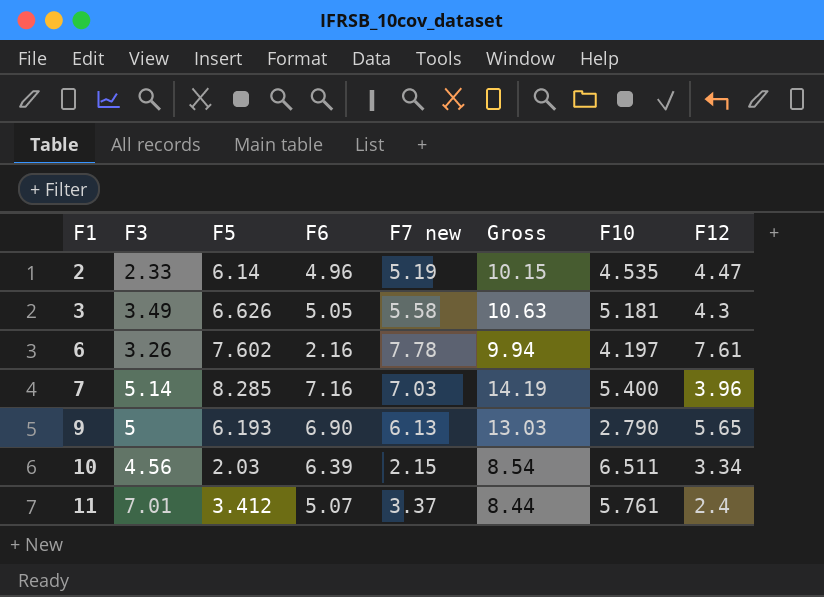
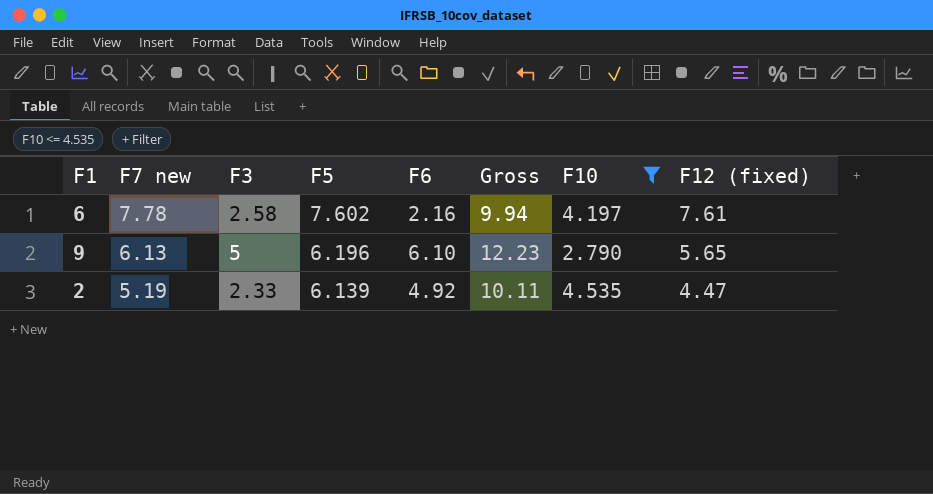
filter: none -> F10 <= 4.535
row order: F1 ascending -> F7 new descending
column F7 new | position: 5 -> 2
column name: F12 -> F12 (fixed)
6 | F3: 3.26 -> 2.58
9 | F5: 6.193 -> 6.196
9 | F6: 6.90 -> 6.10
9 | Gross: 13.03 -> 12.23
2 | F5: 6.14 -> 6.139
2 | F6: 4.96 -> 4.92
2 | Gross: 10.15 -> 10.11

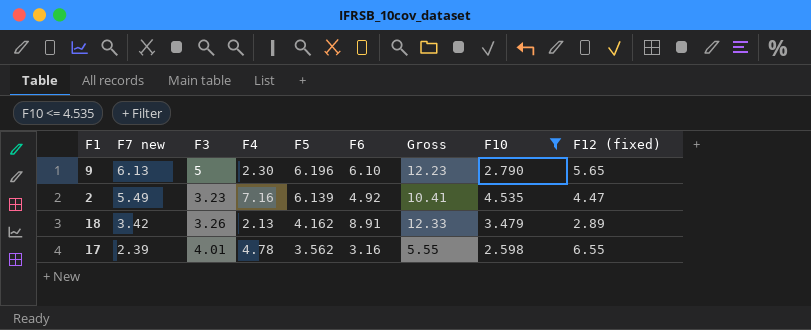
column F4 | position: none -> 4
row 6: 7.78 | 2.58 | 7.602 | 2.16 | 9.94 | 4.197 | 7.61 -> none
2 | F7 new: 5.19 -> 5.49
2 | F3: 2.33 -> 3.23
2 | Gross: 10.11 -> 10.41
row 18: none -> 3.42 | 3.26 | 2.13 | 4.162 | 8.91 | 12.33 | 3.479 | 2.89
row 17: none -> 2.39 | 4.01 | 4.78 | 3.562 | 3.16 | 5.55 | 2.598 | 6.55

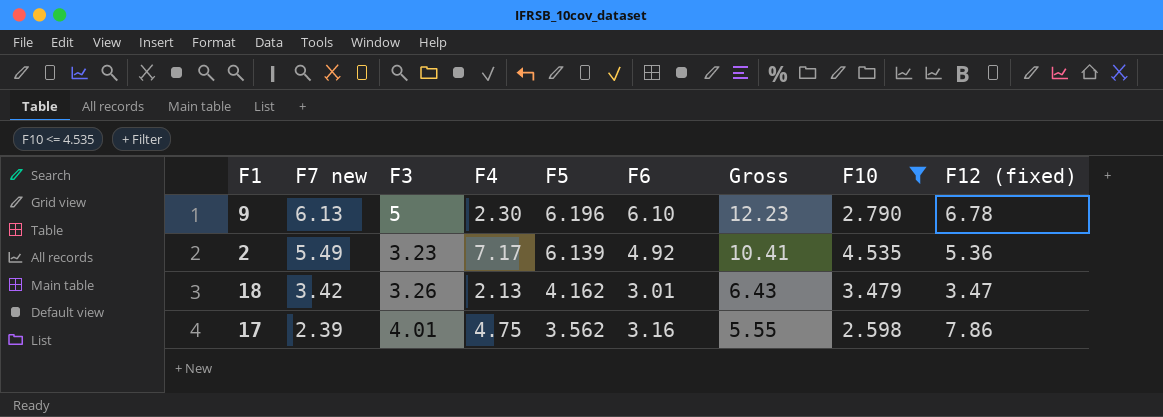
9 | F12 (fixed): 5.65 -> 6.78
2 | F4: 7.16 -> 7.17
2 | F12 (fixed): 4.47 -> 5.36
18 | F6: 8.91 -> 3.01
18 | Gross: 12.33 -> 6.43
18 | F12 (fixed): 2.89 -> 3.47
17 | F4: 4.78 -> 4.75
17 | F12 (fixed): 6.55 -> 7.86

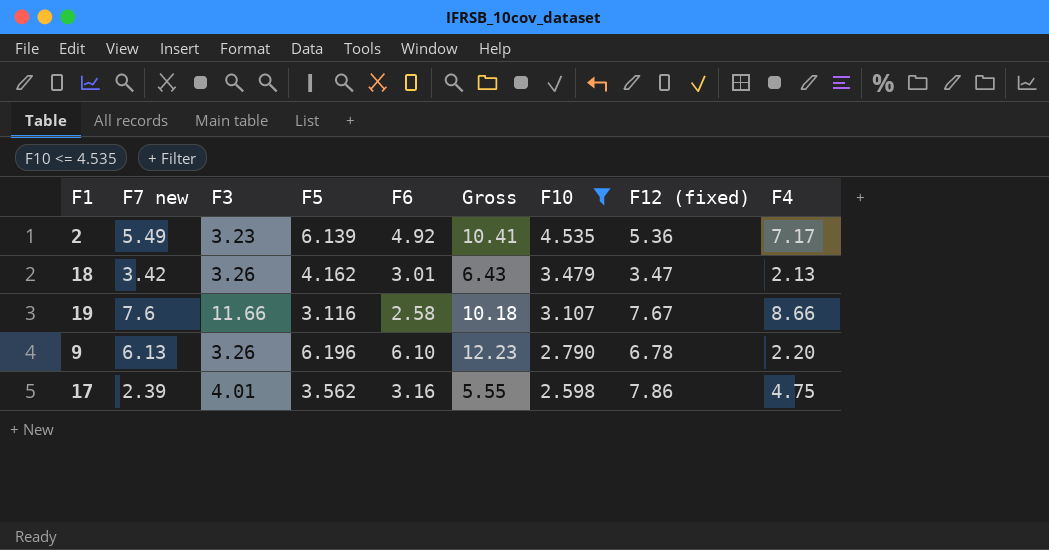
row order: F7 new descending -> F10 descending
column F4 | position: 4 -> 9
row 19: none -> 7.6 | 11.66 | 3.116 | 2.58 | 10.18 | 3.107 | 7.67 | 8.66
9 | F3: 5 -> 3.26
9 | F4: 2.30 -> 2.20

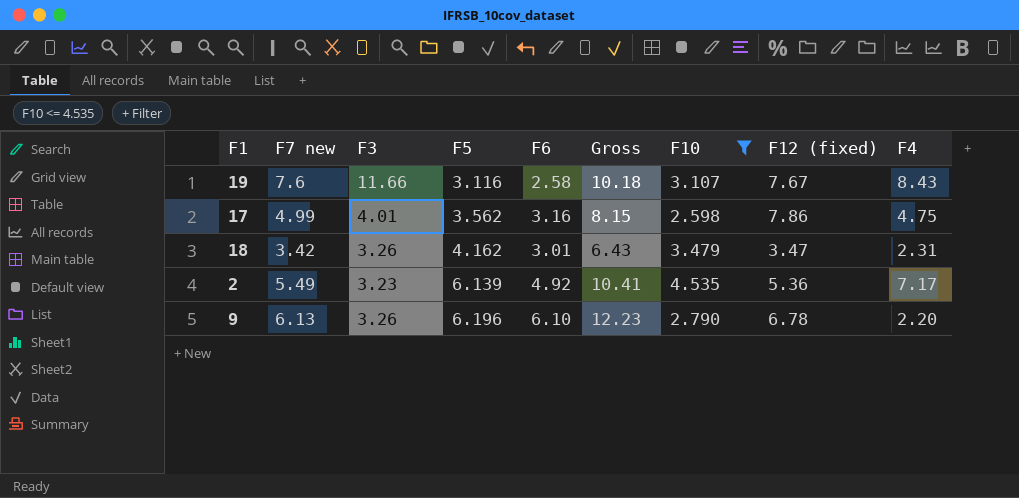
row order: F10 descending -> F5 ascending
19 | F4: 8.66 -> 8.43
17 | F7 new: 2.39 -> 4.99
17 | Gross: 5.55 -> 8.15
18 | F4: 2.13 -> 2.31

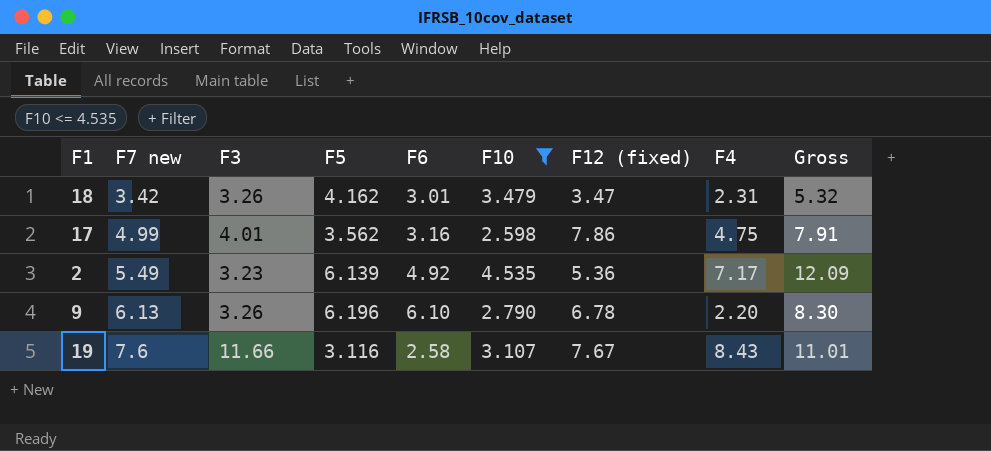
row order: F5 ascending -> F7 new ascending
column Gross | formula: [F7 new] + [F6] -> [F6] + [F4]
column Gross | position: 6 -> 9

